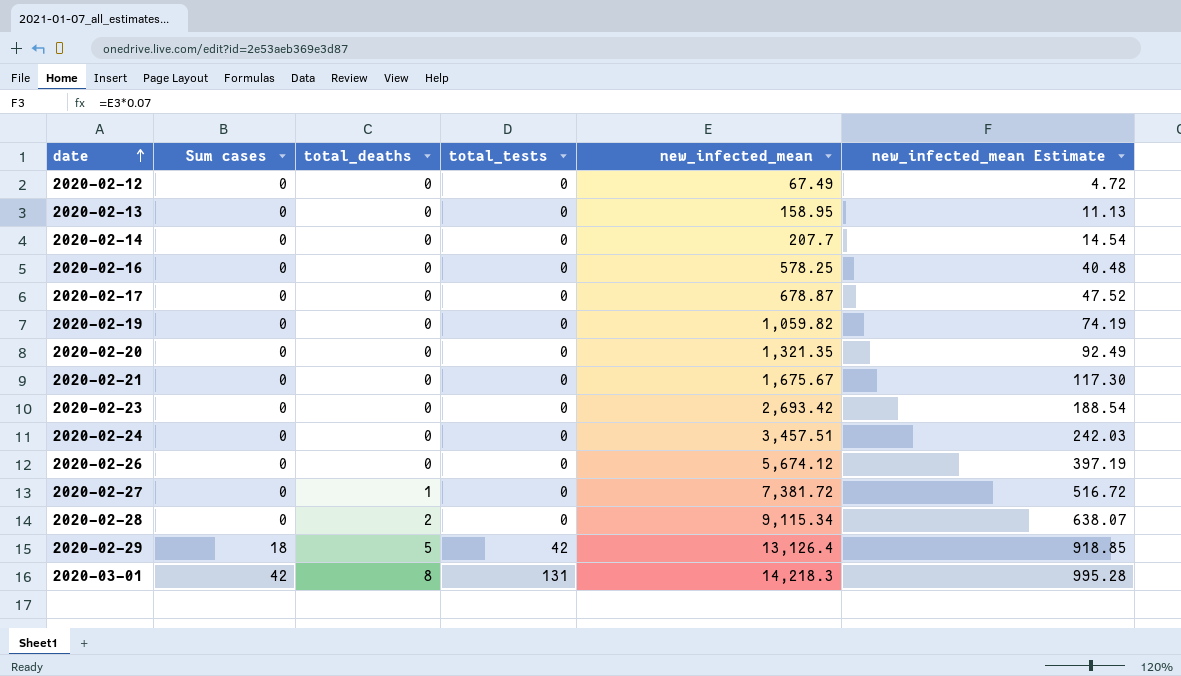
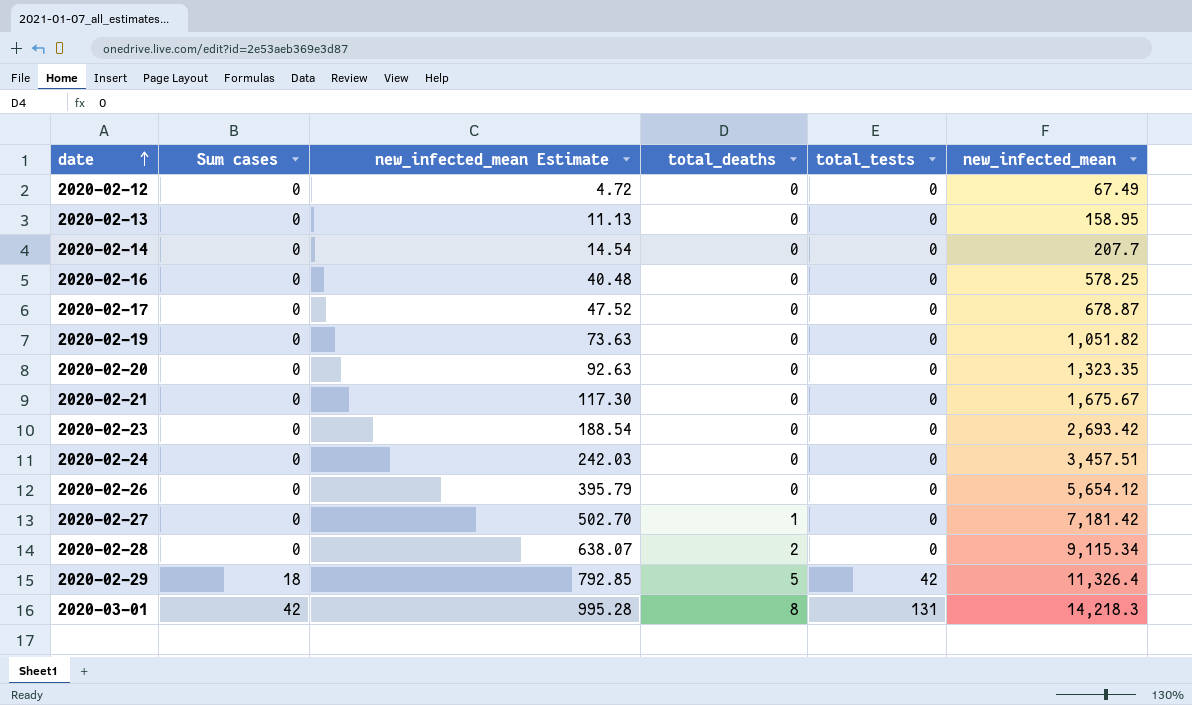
column new_infected_mean Estimate | position: 6 -> 3
2020-02-19 | new_infected_mean Estimate: 74.19 -> 73.63
2020-02-19 | new_infected_mean: 1,059.82 -> 1,051.82
2020-02-20 | new_infected_mean Estimate: 92.49 -> 92.63
2020-02-20 | new_infected_mean: 1,321.35 -> 1,323.35
2020-02-26 | new_infected_mean Estimate: 397.19 -> 395.79
2020-02-26 | new_infected_mean: 5,674.12 -> 5,654.12
2020-02-27 | new_infected_mean Estimate: 516.72 -> 502.70
2020-02-27 | new_infected_mean: 7,381.72 -> 7,181.42
2020-02-29 | new_infected_mean Estimate: 918.85 -> 792.85
2020-02-29 | new_infected_mean: 13,126.4 -> 11,326.4

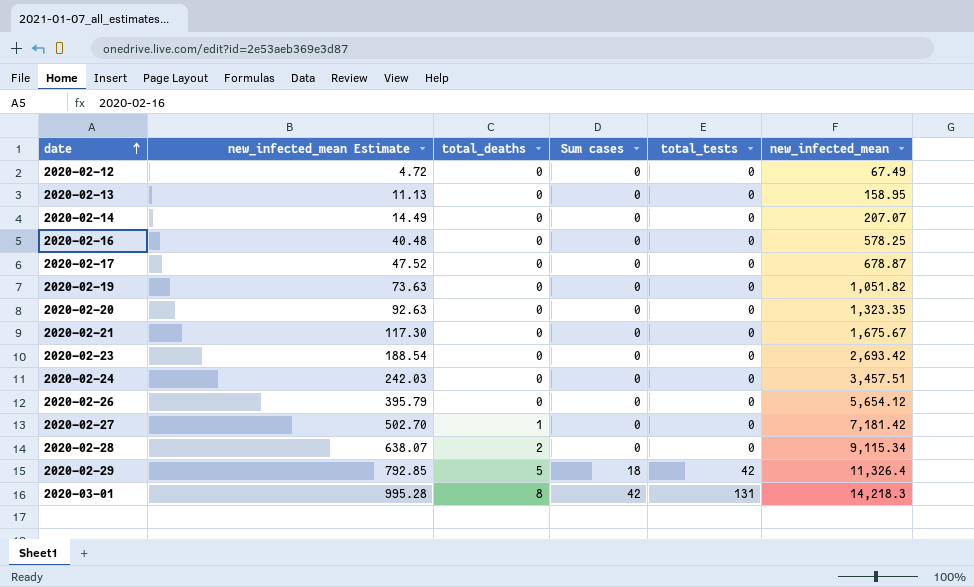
column Sum cases | position: 2 -> 4
2020-02-14 | new_infected_mean Estimate: 14.54 -> 14.49
2020-02-14 | new_infected_mean: 207.7 -> 207.07

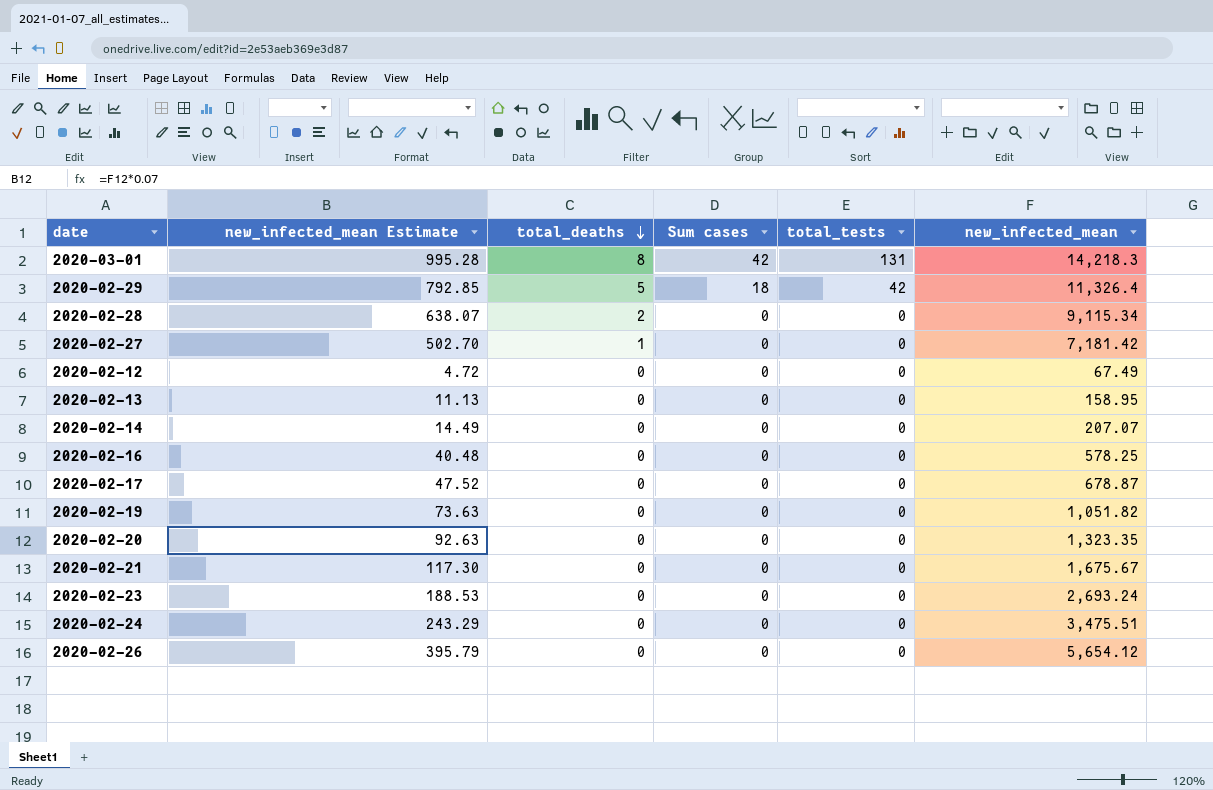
row order: date ascending -> total_deaths descending
2020-02-23 | new_infected_mean Estimate: 188.54 -> 188.53
2020-02-23 | new_infected_mean: 2,693.42 -> 2,693.24
2020-02-24 | new_infected_mean Estimate: 242.03 -> 243.29
2020-02-24 | new_infected_mean: 3,457.51 -> 3,475.51

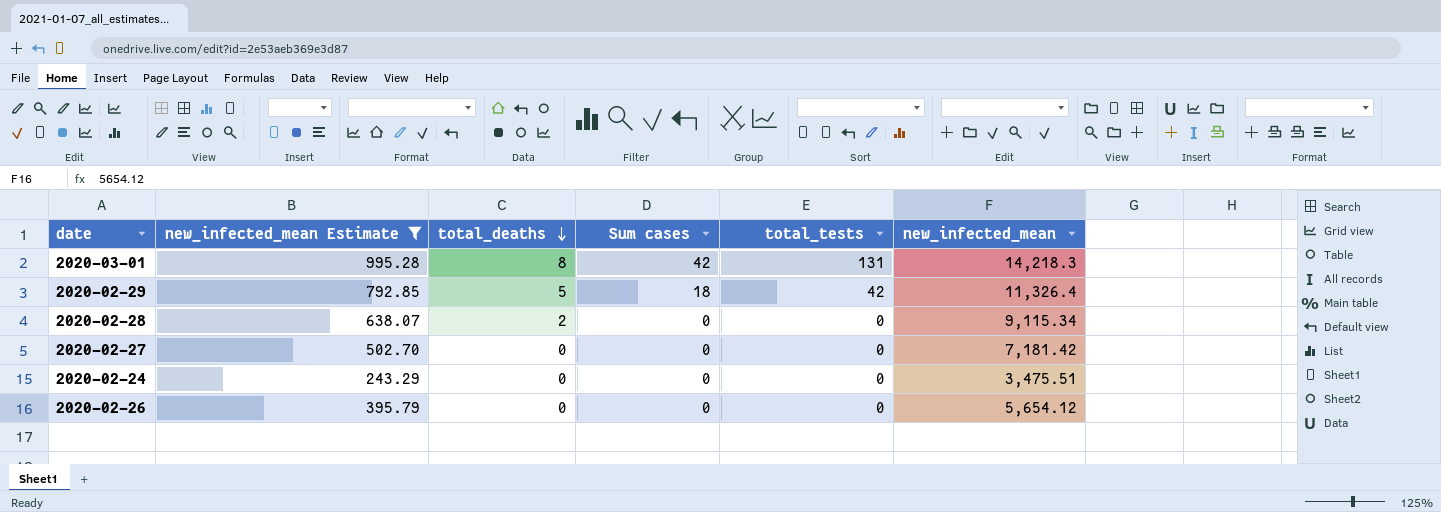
filter: none -> new_infected_mean Estimate >= 243.29
2020-02-27 | total_deaths: 1 -> 0

